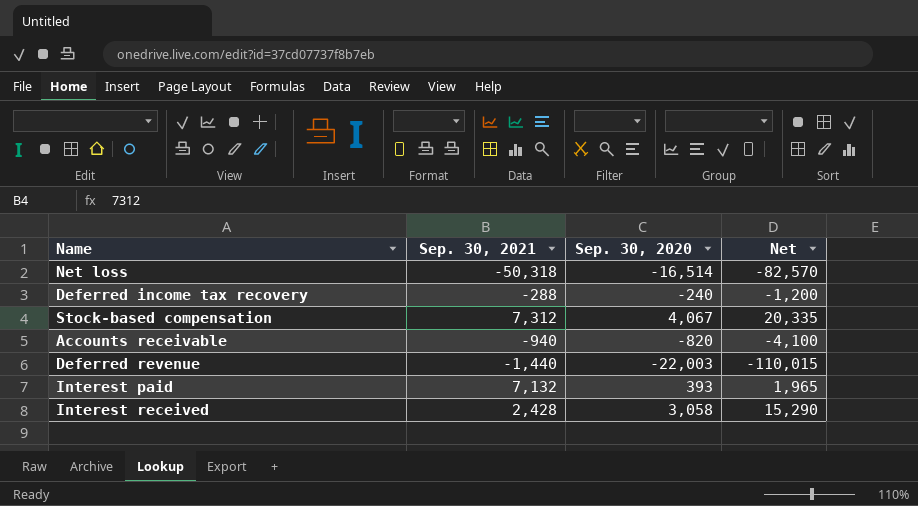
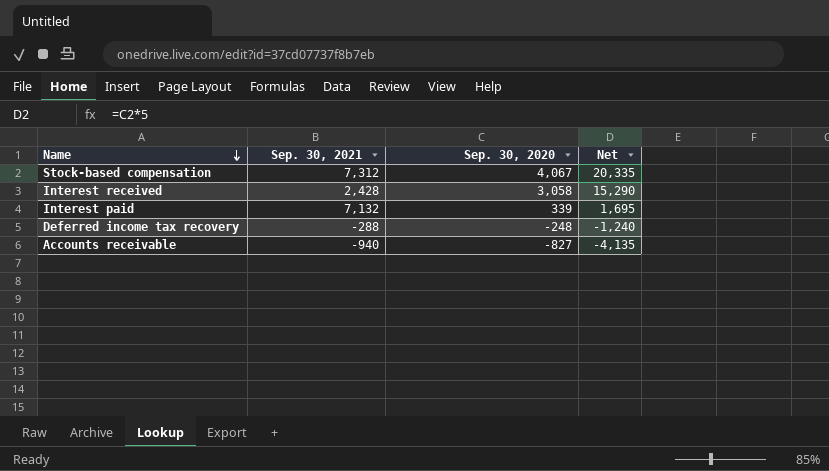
row order: none -> Name descending
row Net loss: -50,318 | -16,514 | -82,570 -> none
row Deferred revenue: -1,440 | -22,003 | -110,015 -> none
Interest paid | Sep. 30, 2020: 393 -> 339
Interest paid | Net: 1,965 -> 1,695
Deferred income tax recovery | Sep. 30, 2020: -240 -> -248
Deferred income tax recovery | Net: -1,200 -> -1,240
Accounts receivable | Sep. 30, 2020: -820 -> -827
Accounts receivable | Net: -4,100 -> -4,135

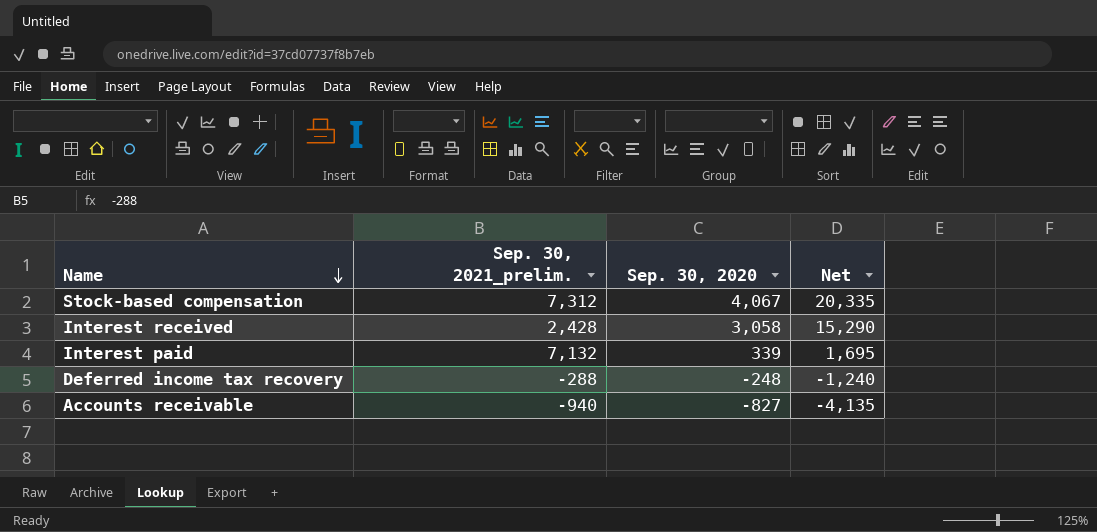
column name: Sep. 30, 2021 -> Sep. 30, 2021_prelim.

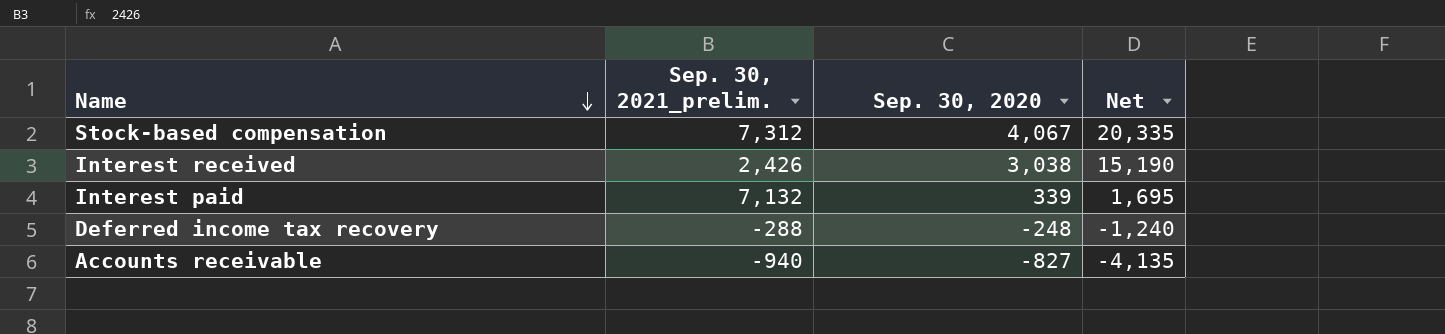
Interest received | Sep. 30, 2021_prelim.: 2,428 -> 2,426
Interest received | Sep. 30, 2020: 3,058 -> 3,038
Interest received | Net: 15,290 -> 15,190

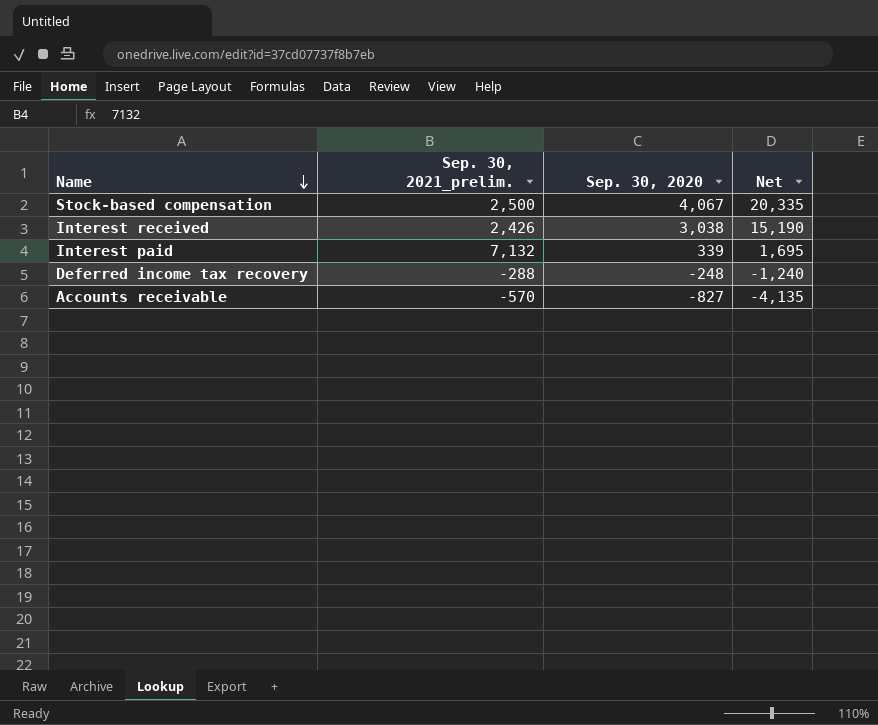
Stock-based compensation | Sep. 30, 2021_prelim.: 7,312 -> 2,500
Accounts receivable | Sep. 30, 2021_prelim.: -940 -> -570

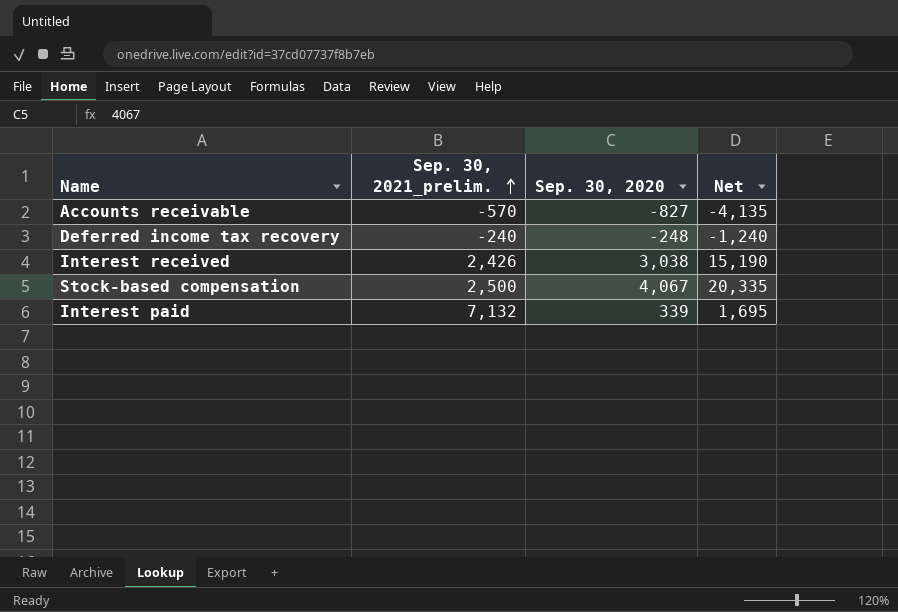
row order: Name descending -> Sep. 30, 2021_prelim. ascending
Deferred income tax recovery | Sep. 30, 2021_prelim.: -288 -> -240

